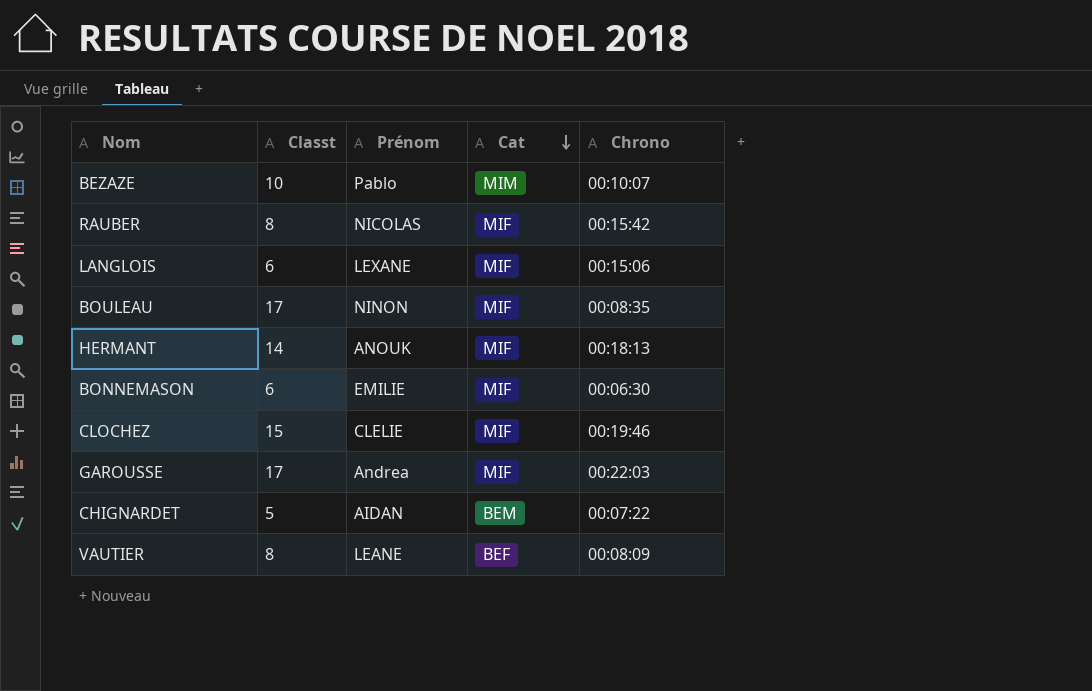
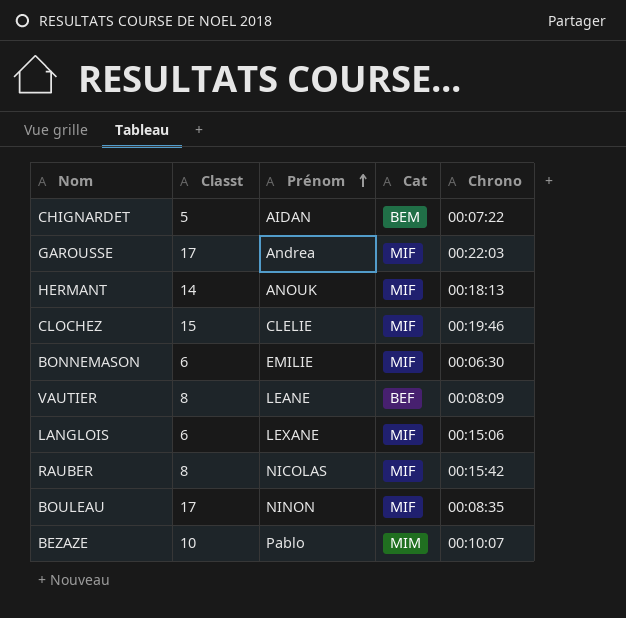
row order: Cat descending -> Prénom ascending

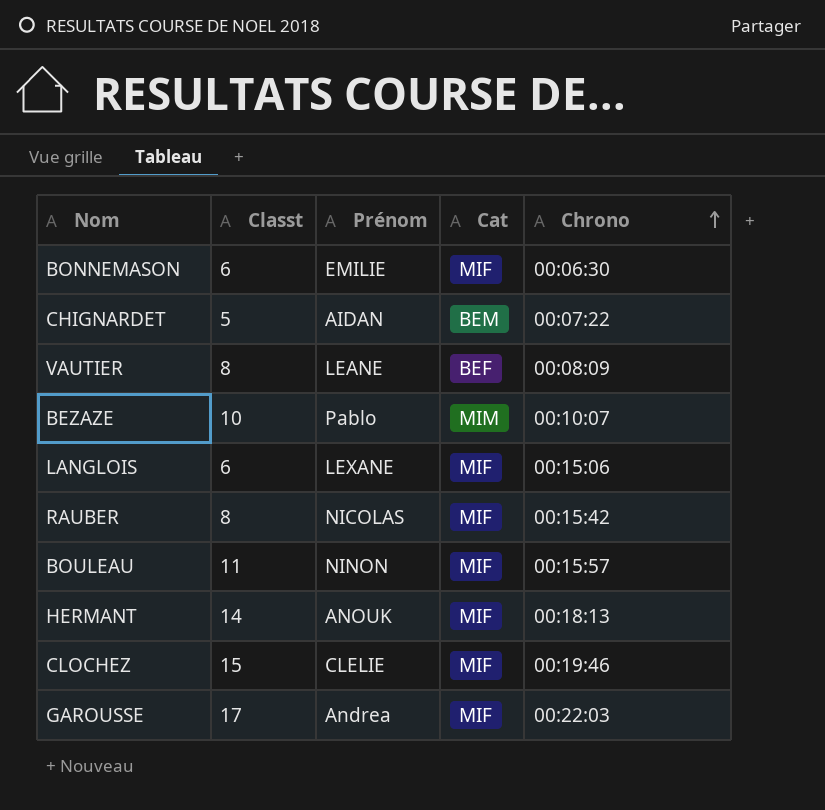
row order: Prénom ascending -> Chrono ascending
BOULEAU | Classt: 17 -> 11
BOULEAU | Chrono: 00:08:35 -> 00:15:57

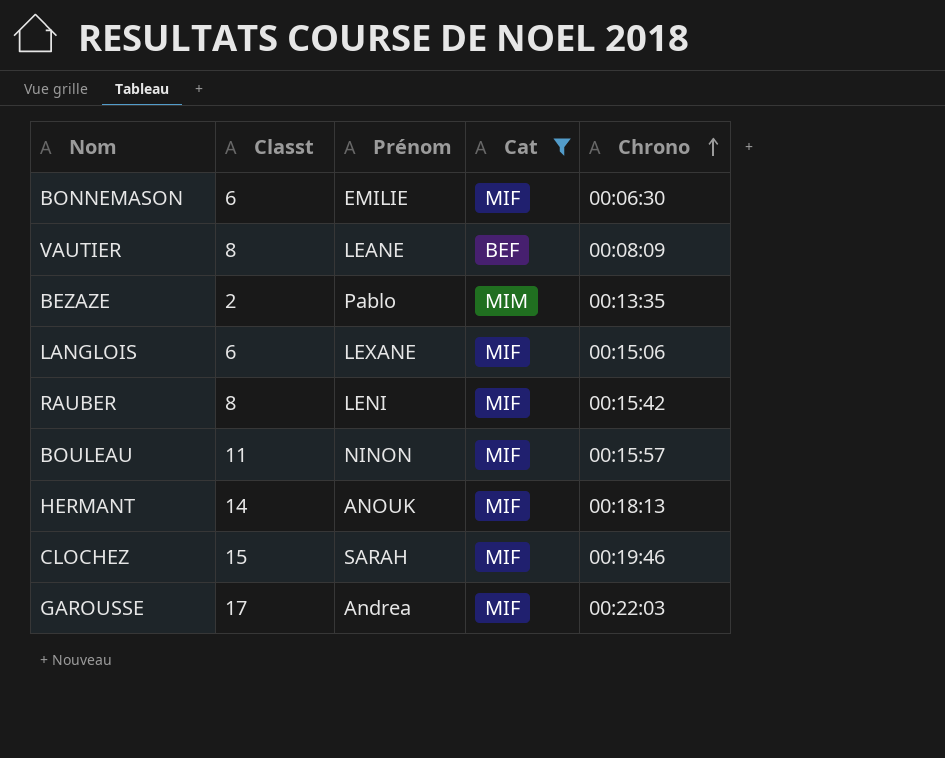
filter: none -> Cat != BEM
BEZAZE | Classt: 10 -> 2
BEZAZE | Chrono: 00:10:07 -> 00:13:35
RAUBER | Prénom: NICOLAS -> LENI
CLOCHEZ | Prénom: CLELIE -> SARAH

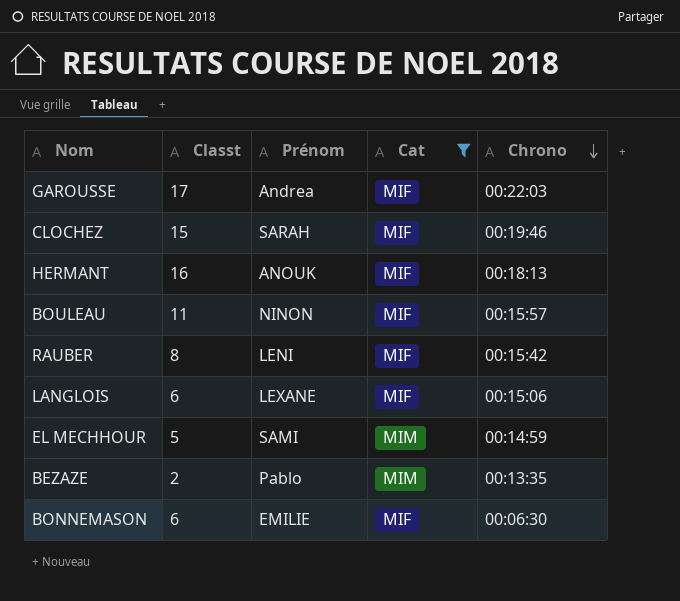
row order: Chrono ascending -> Chrono descending
row VAUTIER: 8 | LEANE | BEF | 00:08:09 -> none
HERMANT | Classt: 14 -> 16
row EL MECHHOUR: none -> 5 | SAMI | MIM | 00:14:59

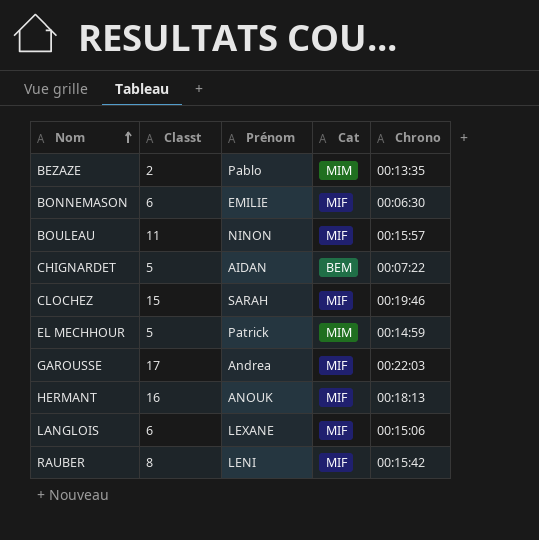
filter: Cat != BEM -> none
row order: Chrono descending -> Nom ascending
EL MECHHOUR | Prénom: SAMI -> Patrick

